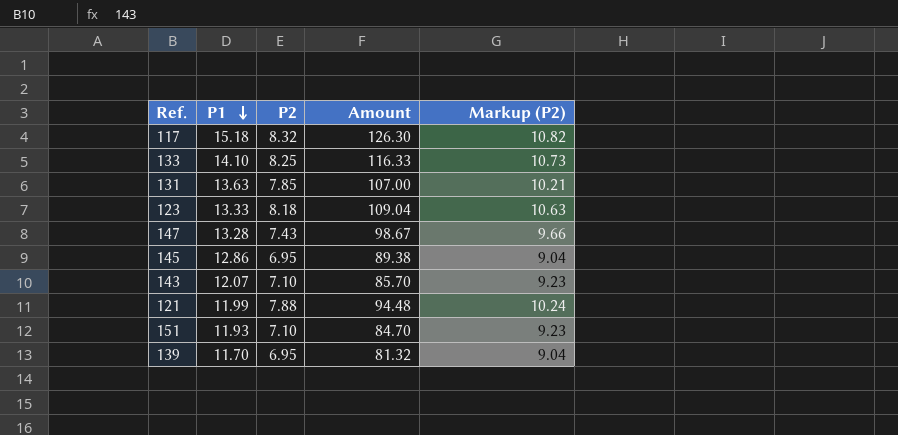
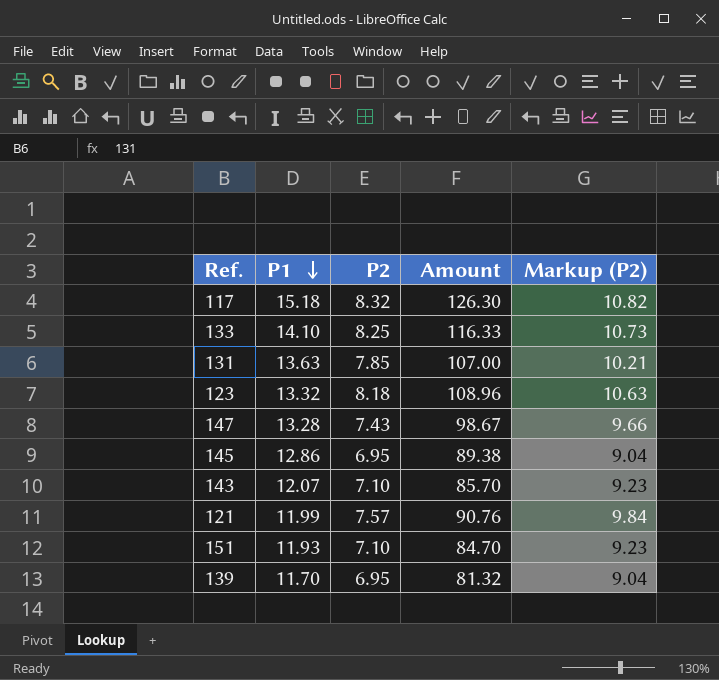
123 | P1: 13.33 -> 13.32
123 | Amount: 109.04 -> 108.96
121 | P2: 7.88 -> 7.57
121 | Amount: 94.48 -> 90.76
121 | Markup (P2): 10.24 -> 9.84

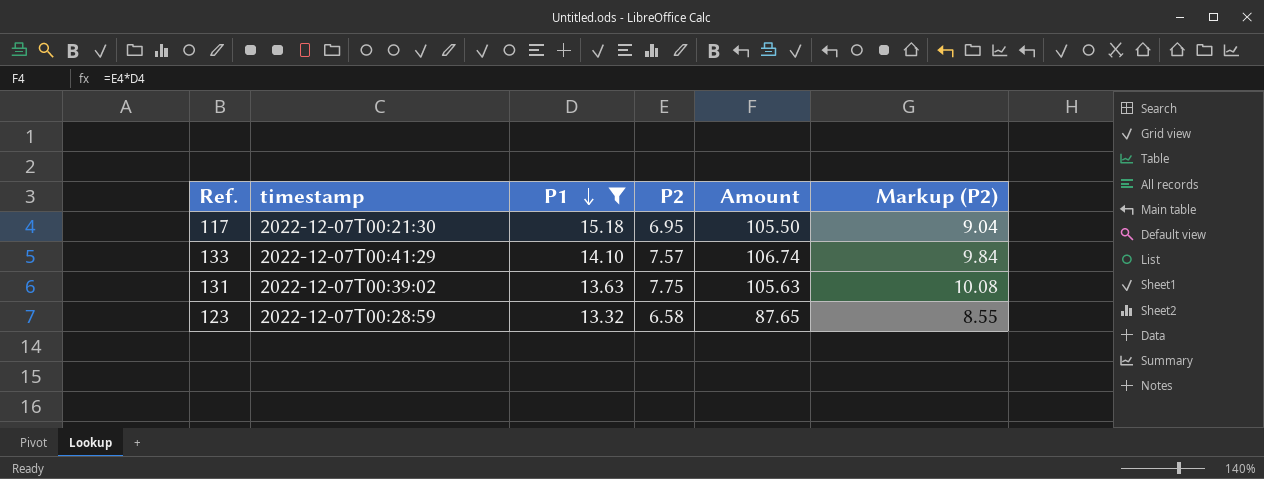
filter: none -> P1 >= 13.32
column timestamp | position: none -> 2
117 | P2: 8.32 -> 6.95
117 | Amount: 126.30 -> 105.50
117 | Markup (P2): 10.82 -> 9.04
133 | P2: 8.25 -> 7.57
133 | Amount: 116.33 -> 106.74
133 | Markup (P2): 10.73 -> 9.84
131 | P2: 7.85 -> 7.75
131 | Amount: 107.00 -> 105.63
131 | Markup (P2): 10.21 -> 10.08
123 | P2: 8.18 -> 6.58
123 | Amount: 108.96 -> 87.65
123 | Markup (P2): 10.63 -> 8.55

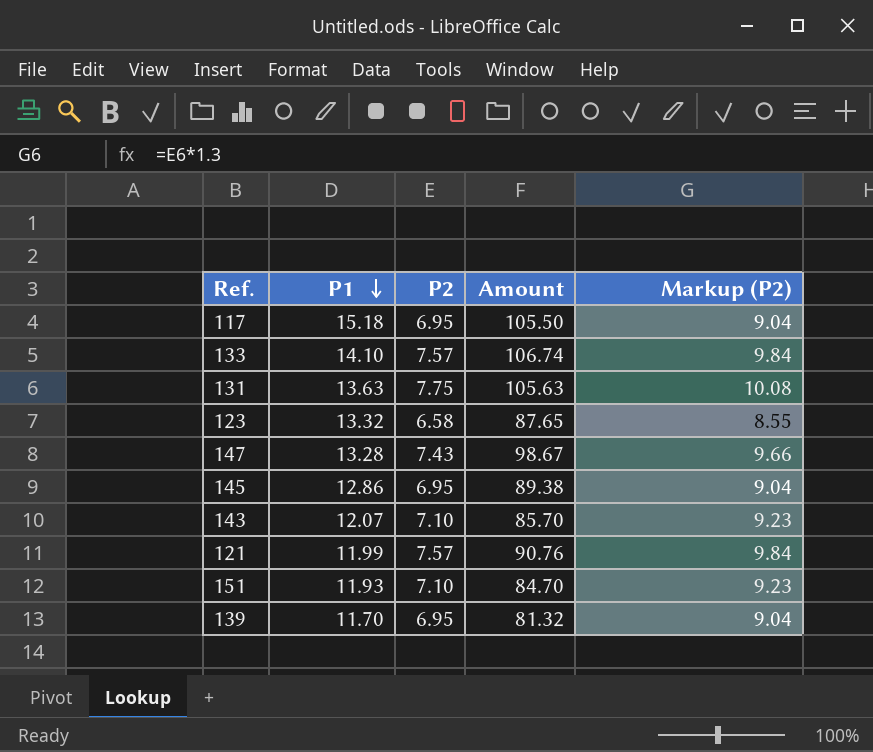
filter: P1 >= 13.32 -> none
column timestamp | position: 2 -> none

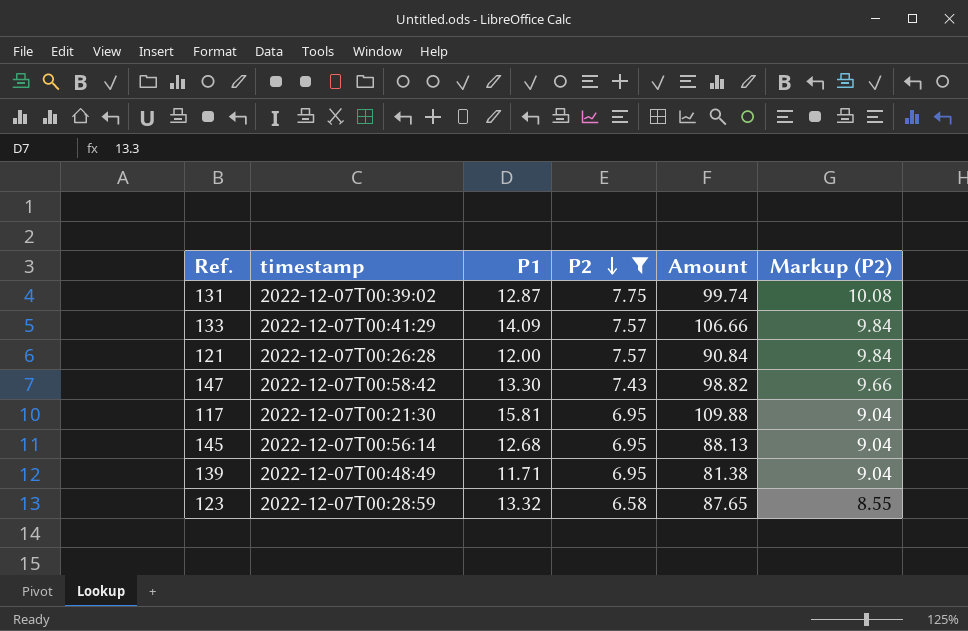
filter: none -> P2 != 7.10
row order: P1 descending -> P2 descending
column timestamp | position: none -> 2
131 | P1: 13.63 -> 12.87
131 | Amount: 105.63 -> 99.74
133 | P1: 14.10 -> 14.09
133 | Amount: 106.74 -> 106.66
121 | P1: 11.99 -> 12.00
121 | Amount: 90.76 -> 90.84
147 | P1: 13.28 -> 13.30
147 | Amount: 98.67 -> 98.82
117 | P1: 15.18 -> 15.81
117 | Amount: 105.50 -> 109.88
145 | P1: 12.86 -> 12.68
145 | Amount: 89.38 -> 88.13
139 | P1: 11.70 -> 11.71
139 | Amount: 81.32 -> 81.38

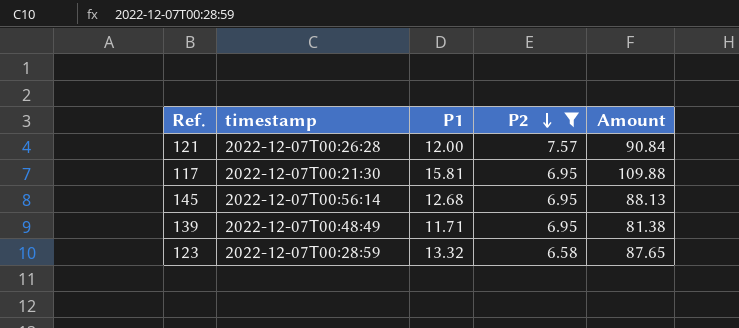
column Markup (P2) | formula: [P2] * 1.3 -> none
row 131: 2022-12-07T00:39:02 | 12.87 | 7.75 | 99.74 | 10.08 -> none
row 133: 2022-12-07T00:41:29 | 14.09 | 7.57 | 106.66 | 9.84 -> none
row 147: 2022-12-07T00:58:42 | 13.30 | 7.43 | 98.82 | 9.66 -> none

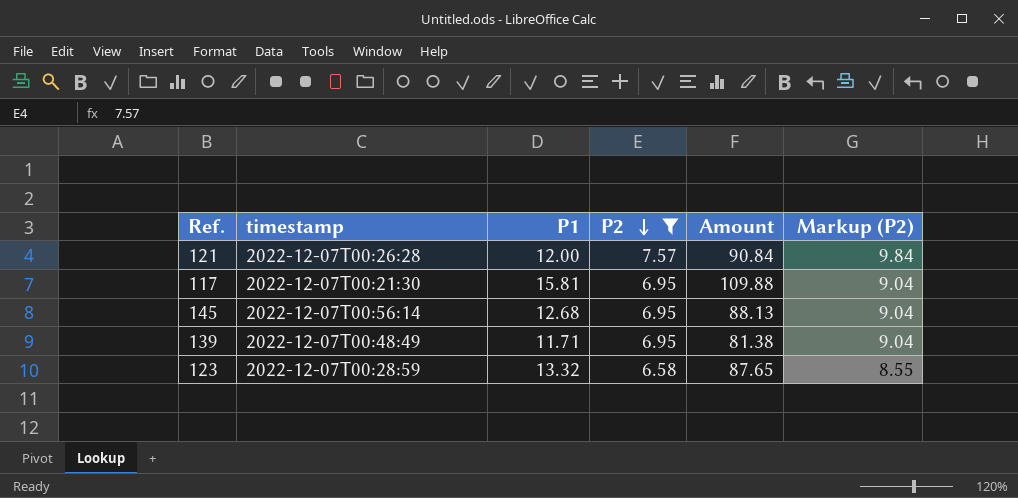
column Markup (P2) | formula: none -> [P2] * 1.3

